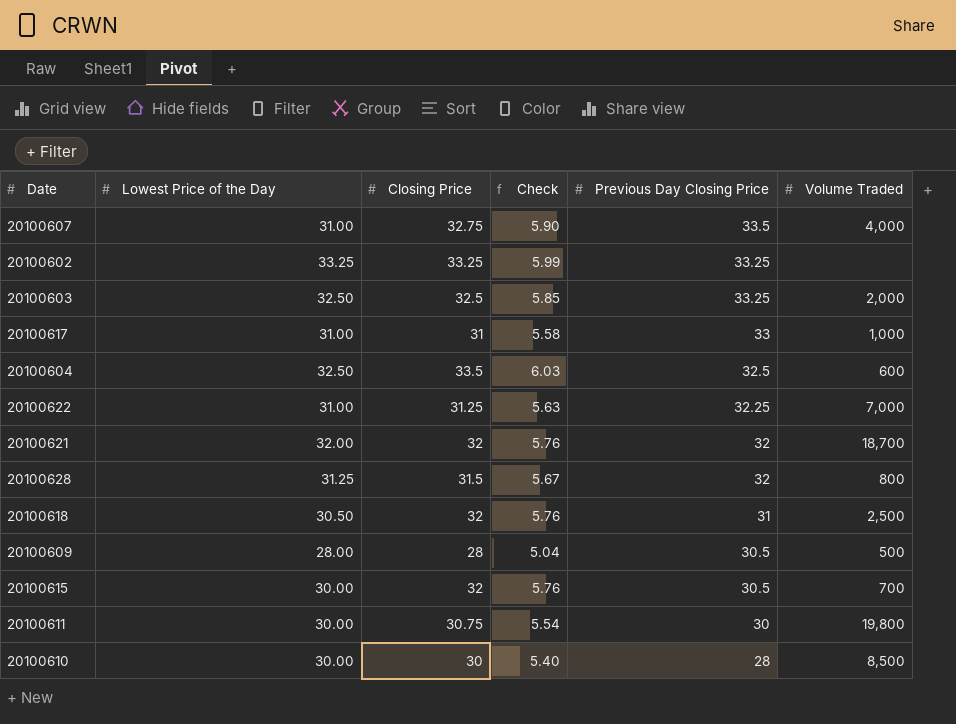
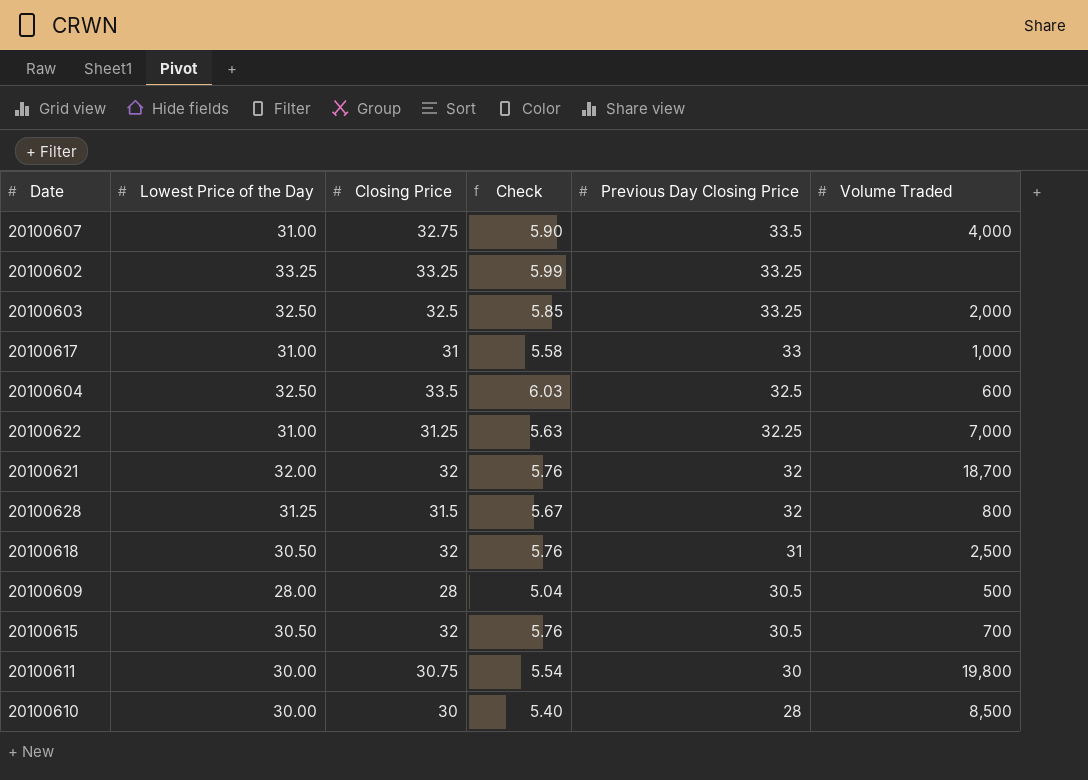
20100615 | Lowest Price of the Day: 30.00 -> 30.50

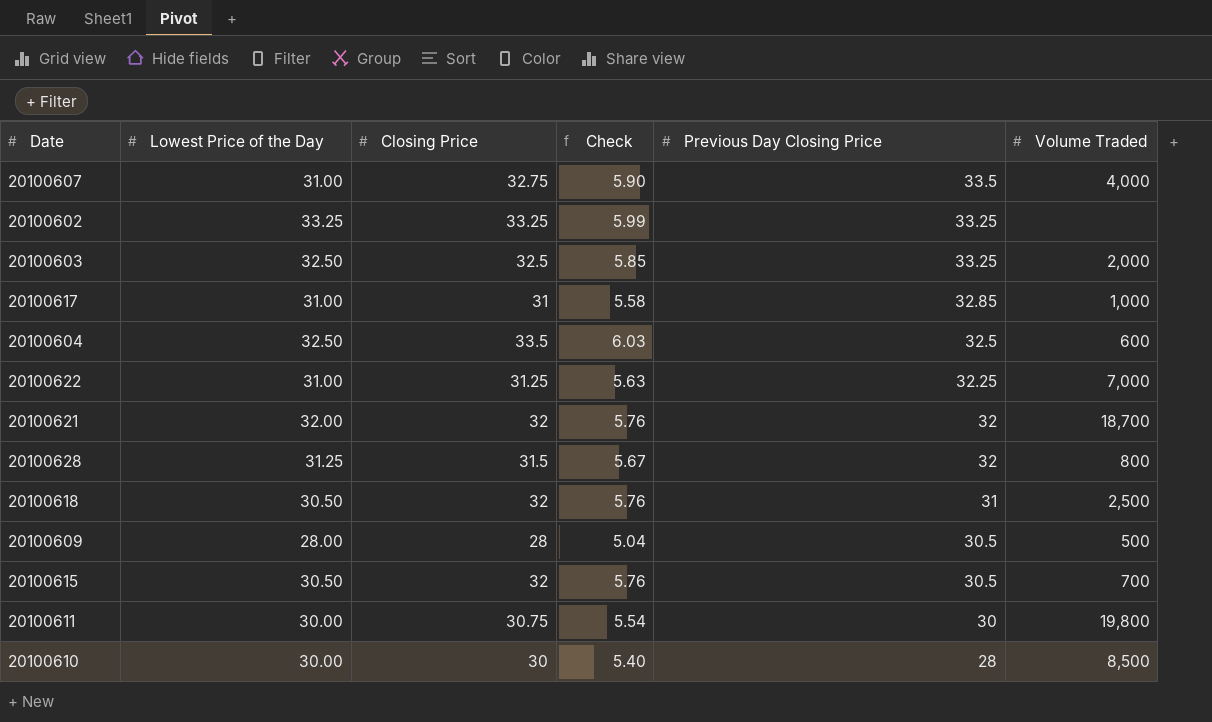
20100617 | Previous Day Closing Price: 33 -> 32.85

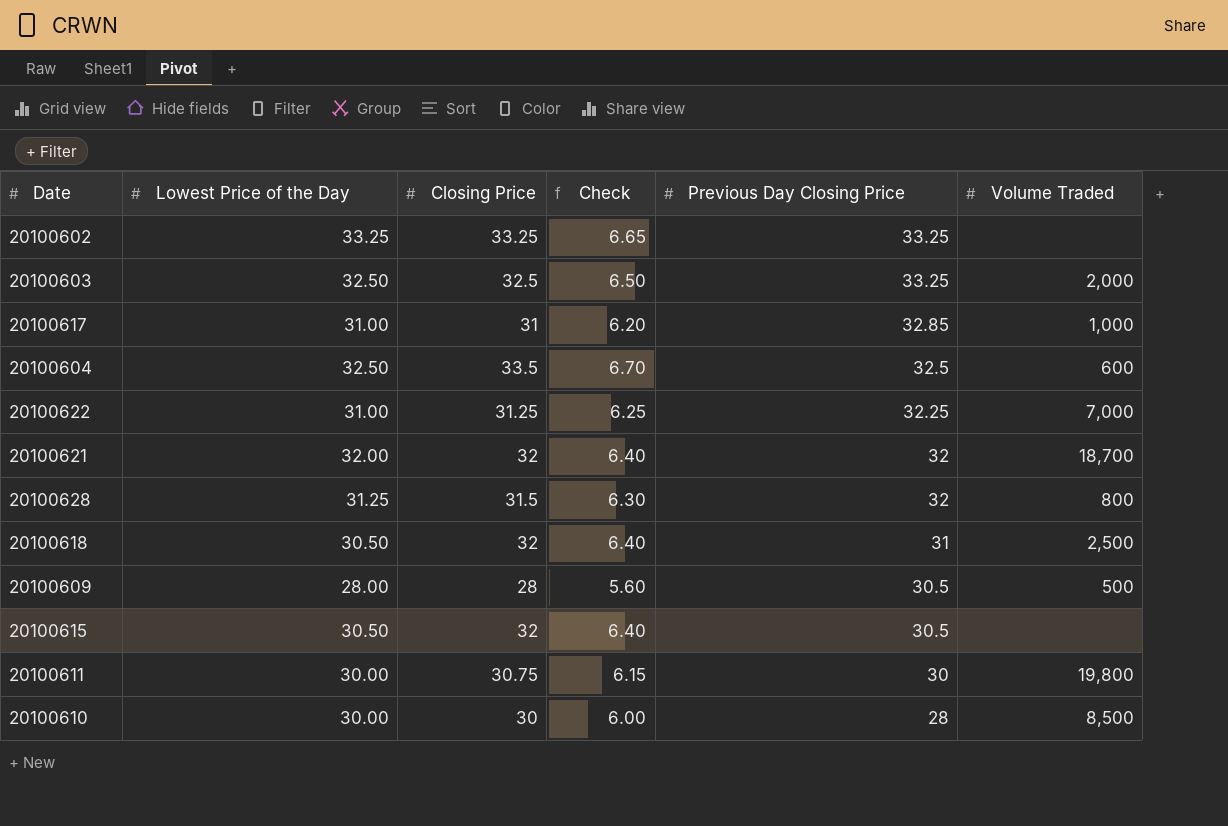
column Check | formula: [Closing Price] * 0.18 -> [Closing Price] * 0.2
row 20100607: 31.00 | 32.75 | 5.90 | 33.5 | 4,000 -> none
20100615 | Volume Traded: 700 -> none

